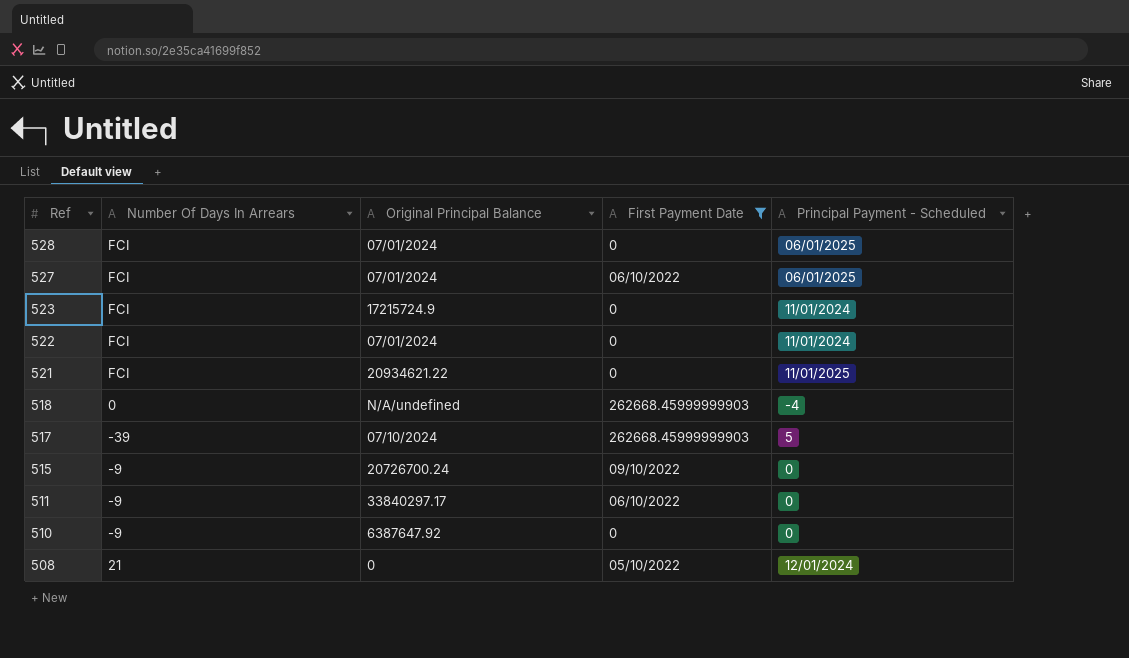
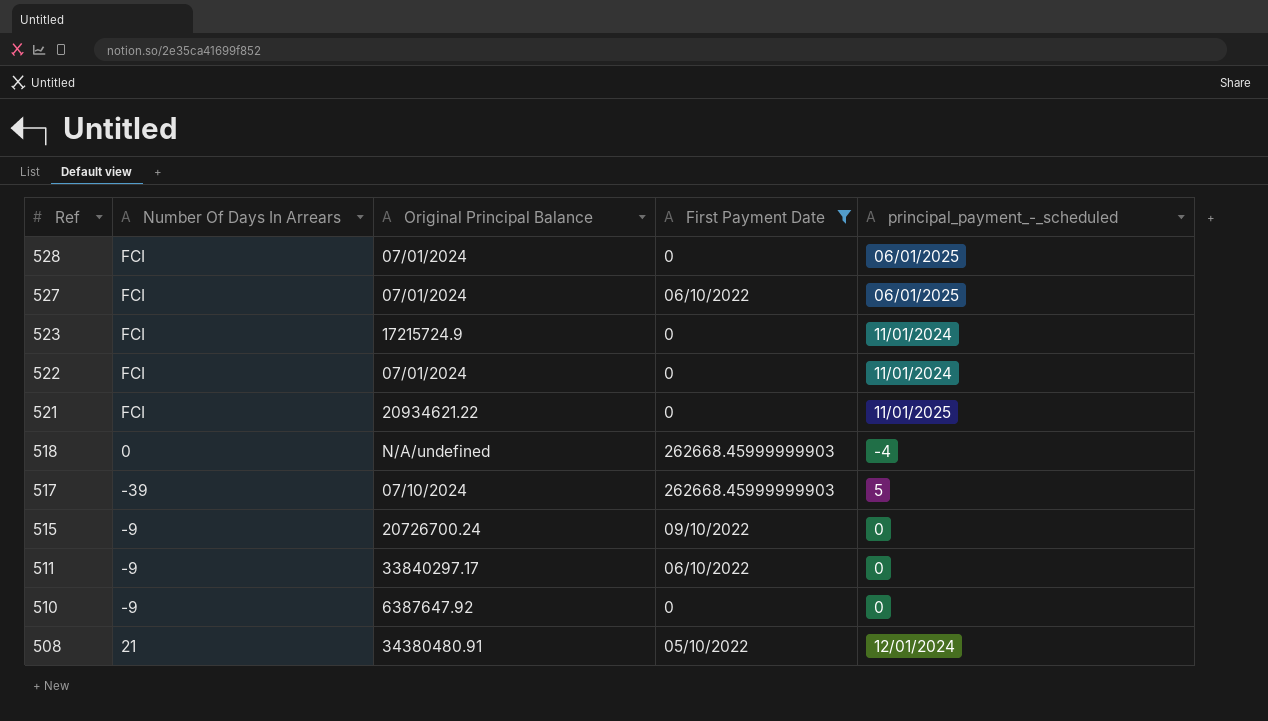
column name: Principal Payment - Scheduled -> principal_payment_-_scheduled
508 | Original Principal Balance: 0 -> 34380480.91

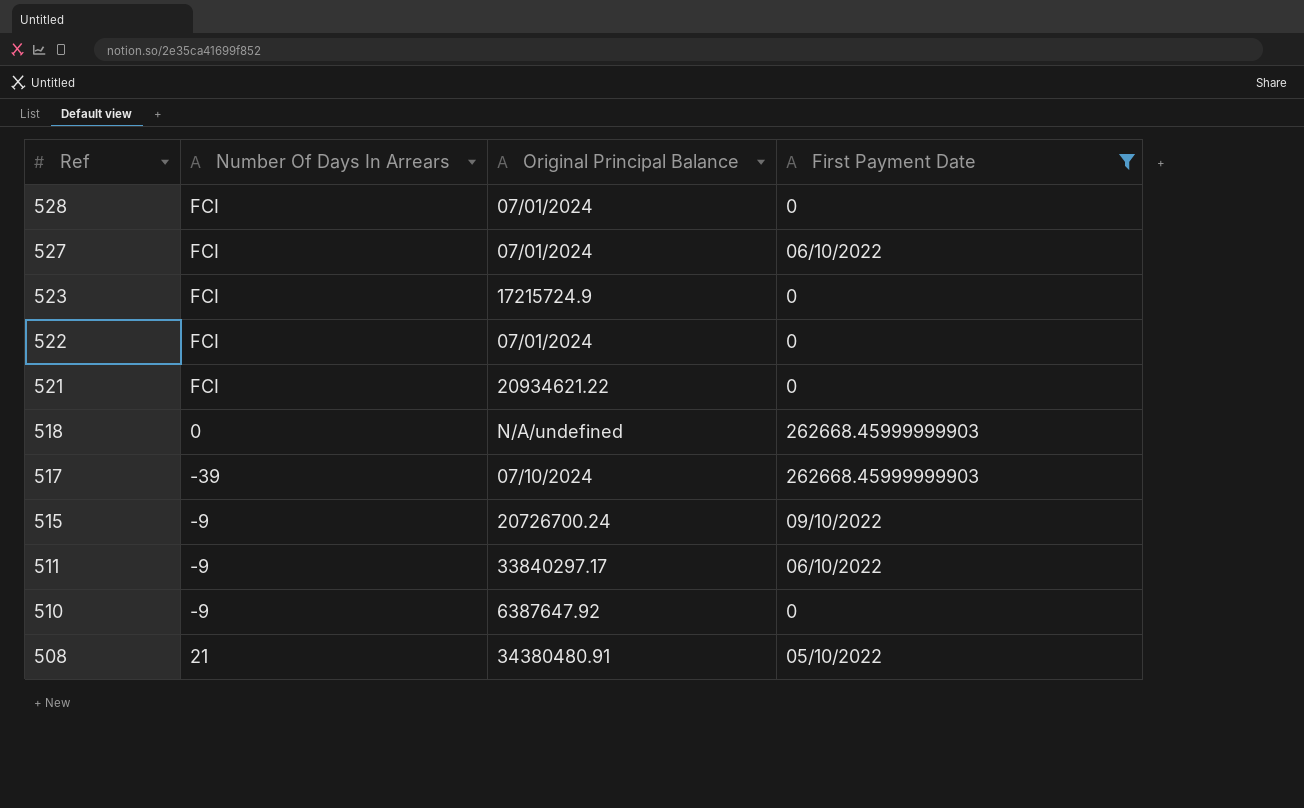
column principal_payment_-_scheduled | position: 5 -> none

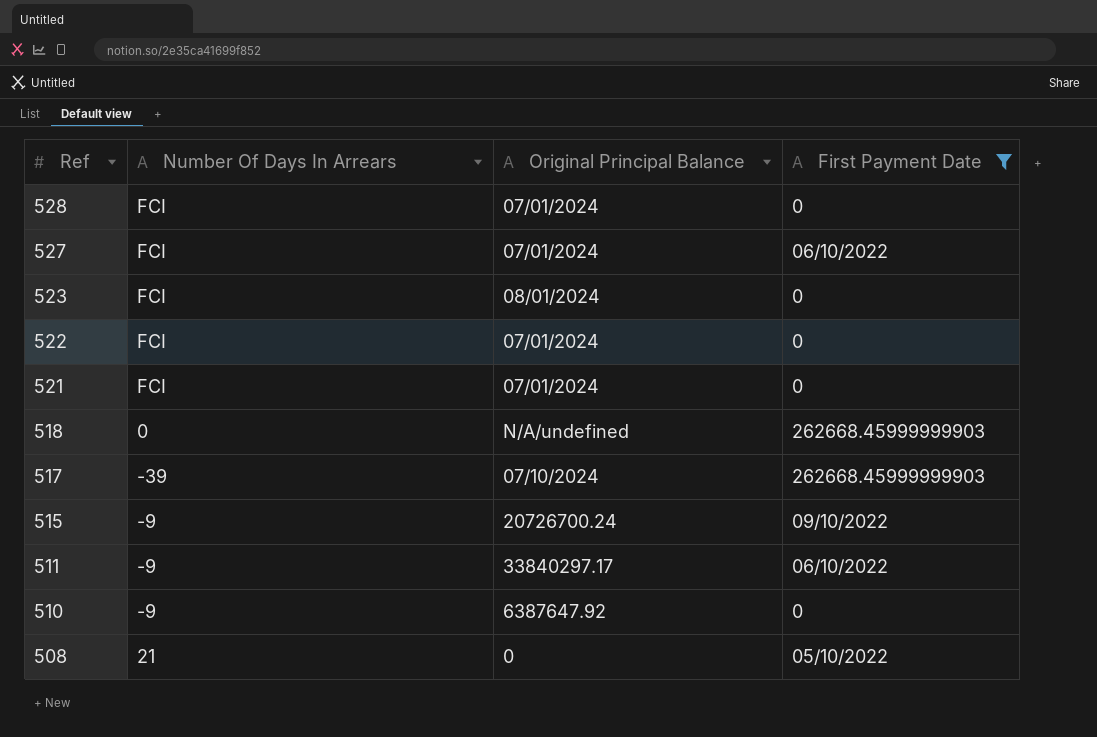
523 | Original Principal Balance: 17215724.9 -> 08/01/2024
521 | Original Principal Balance: 20934621.22 -> 07/01/2024
508 | Original Principal Balance: 34380480.91 -> 0

